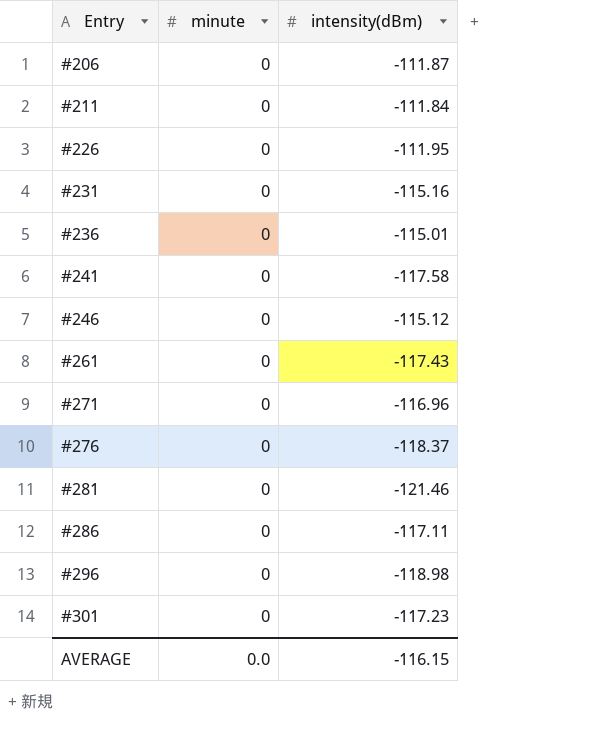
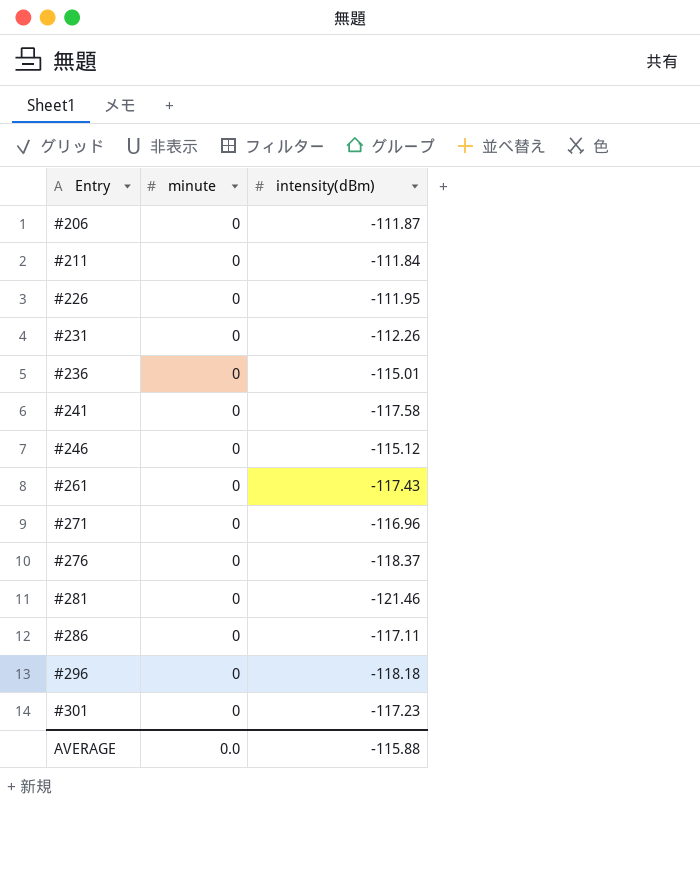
#231 | intensity(dBm): -115.16 -> -112.26
#296 | intensity(dBm): -118.98 -> -118.18
AVERAGE | intensity(dBm): -116.15 -> -115.88

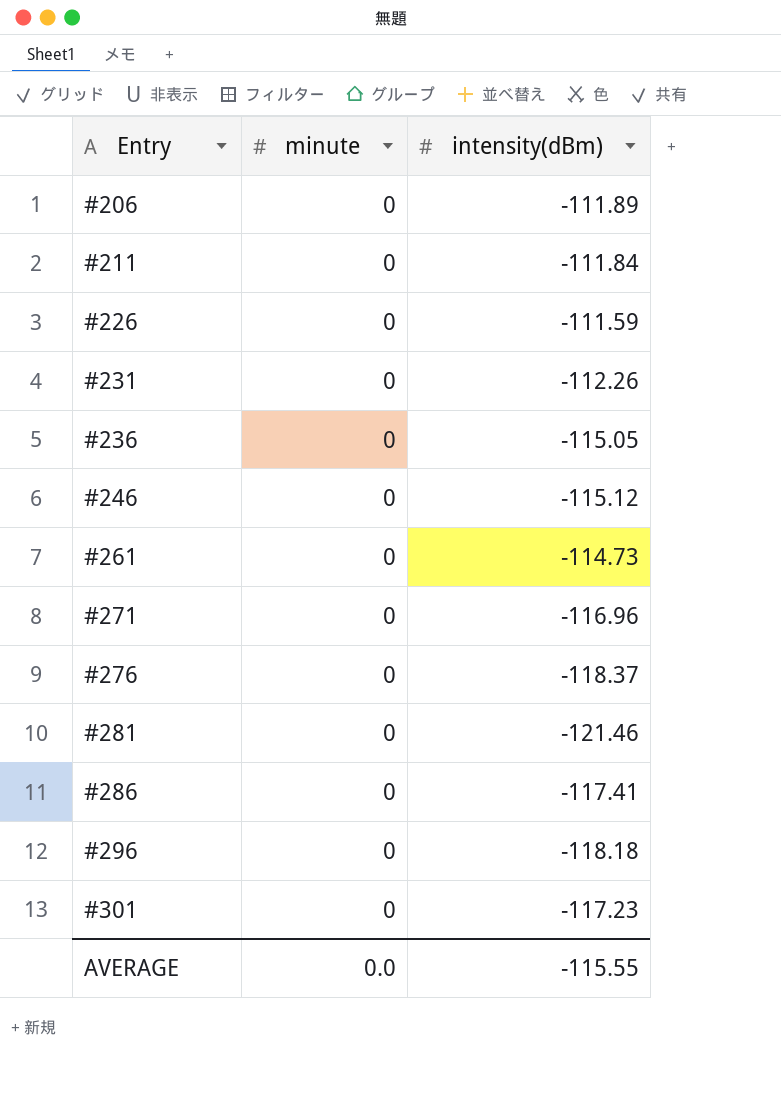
row #241: 0 | -117.58 -> none
#206 | intensity(dBm): -111.87 -> -111.89
#226 | intensity(dBm): -111.95 -> -111.59
#236 | intensity(dBm): -115.01 -> -115.05
#261 | intensity(dBm): -117.43 -> -114.73
#286 | intensity(dBm): -117.11 -> -117.41
AVERAGE | intensity(dBm): -115.88 -> -115.55

